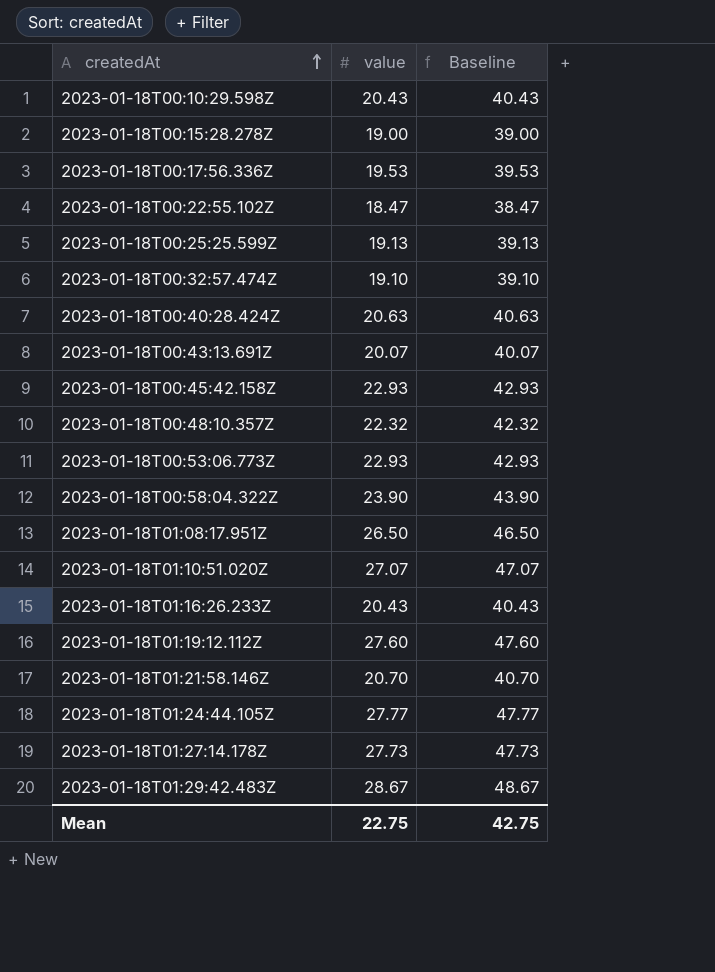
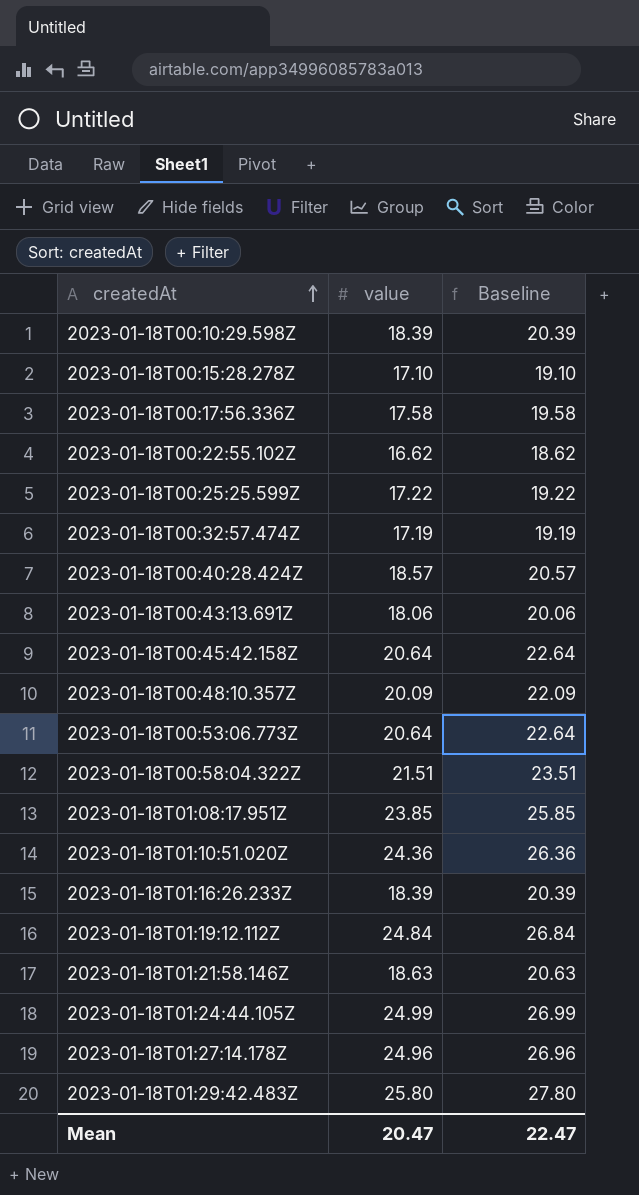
column Baseline | formula: [value] + 20 -> [value] + 2
2023-01-18T00:10:29.598Z | value: 20.43 -> 18.39
2023-01-18T00:15:28.278Z | value: 19.00 -> 17.10
2023-01-18T00:17:56.336Z | value: 19.53 -> 17.58
2023-01-18T00:22:55.102Z | value: 18.47 -> 16.62
2023-01-18T00:25:25.599Z | value: 19.13 -> 17.22
2023-01-18T00:32:57.474Z | value: 19.10 -> 17.19
2023-01-18T00:40:28.424Z | value: 20.63 -> 18.57
2023-01-18T00:43:13.691Z | value: 20.07 -> 18.06
2023-01-18T00:45:42.158Z | value: 22.93 -> 20.64
2023-01-18T00:48:10.357Z | value: 22.32 -> 20.09
2023-01-18T00:53:06.773Z | value: 22.93 -> 20.64
2023-01-18T00:58:04.322Z | value: 23.90 -> 21.51
2023-01-18T01:08:17.951Z | value: 26.50 -> 23.85
2023-01-18T01:10:51.020Z | value: 27.07 -> 24.36
2023-01-18T01:16:26.233Z | value: 20.43 -> 18.39
2023-01-18T01:19:12.112Z | value: 27.60 -> 24.84
2023-01-18T01:21:58.146Z | value: 20.70 -> 18.63
2023-01-18T01:24:44.105Z | value: 27.77 -> 24.99
2023-01-18T01:27:14.178Z | value: 27.73 -> 24.96
2023-01-18T01:29:42.483Z | value: 28.67 -> 25.80
Mean | value: 22.75 -> 20.47
Mean | Baseline: 42.75 -> 22.47

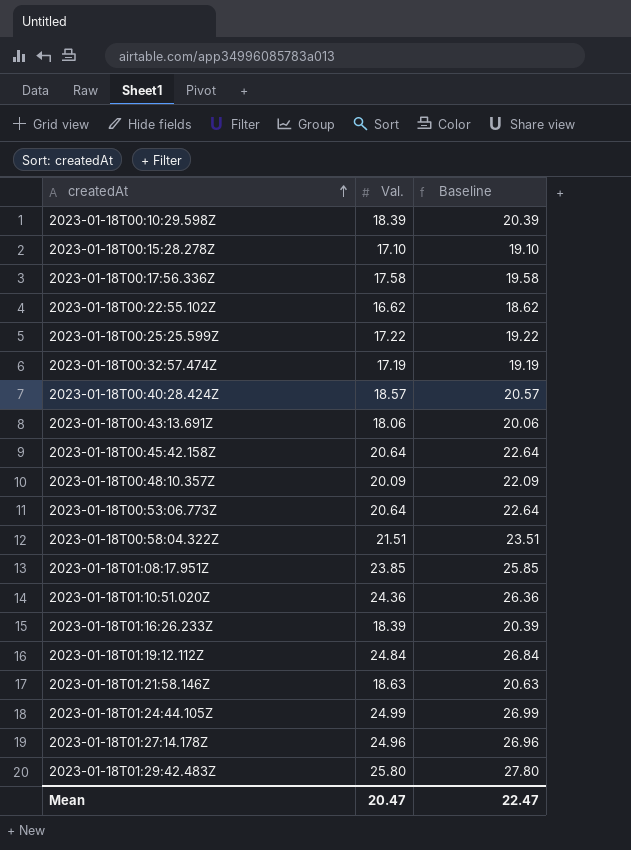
column name: value -> Val.

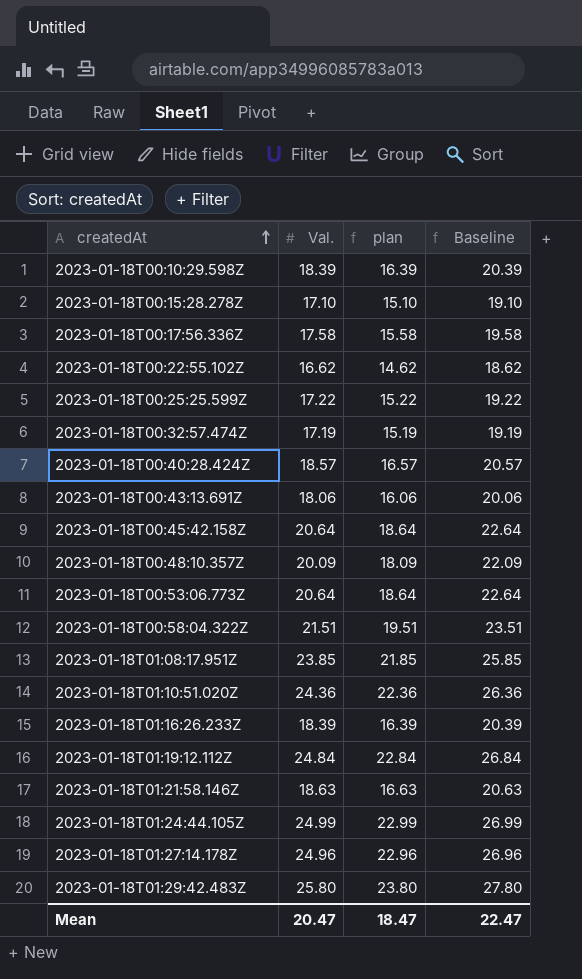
column plan | formula: none -> [Val.] - 2

